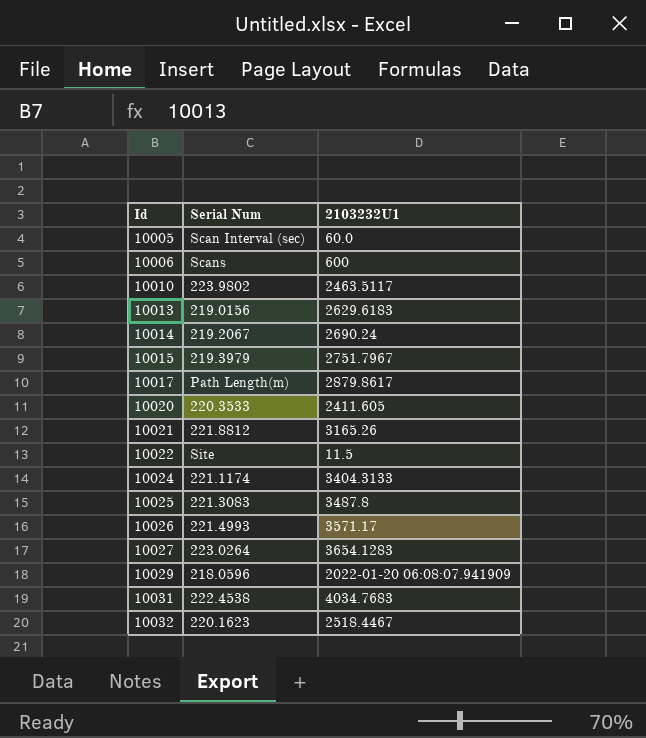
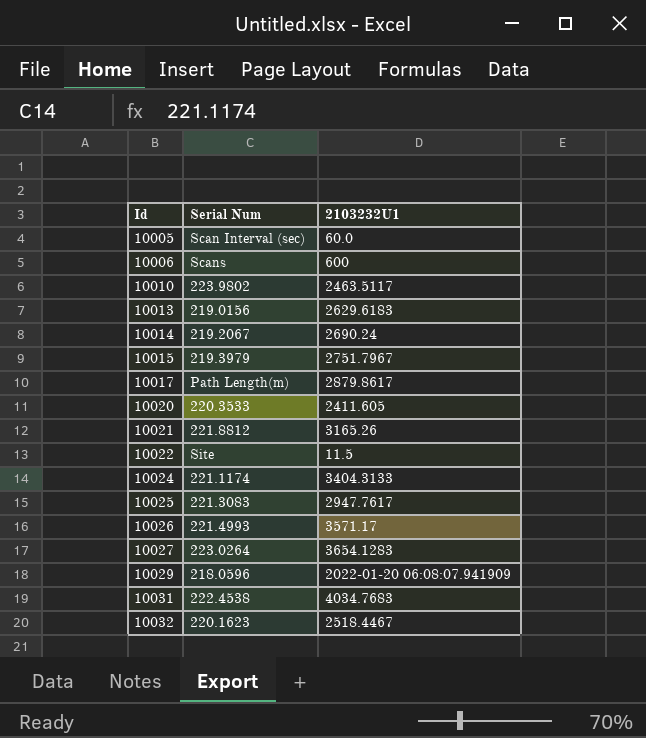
10025 | 2103232U1: 3487.8 -> 2947.7617

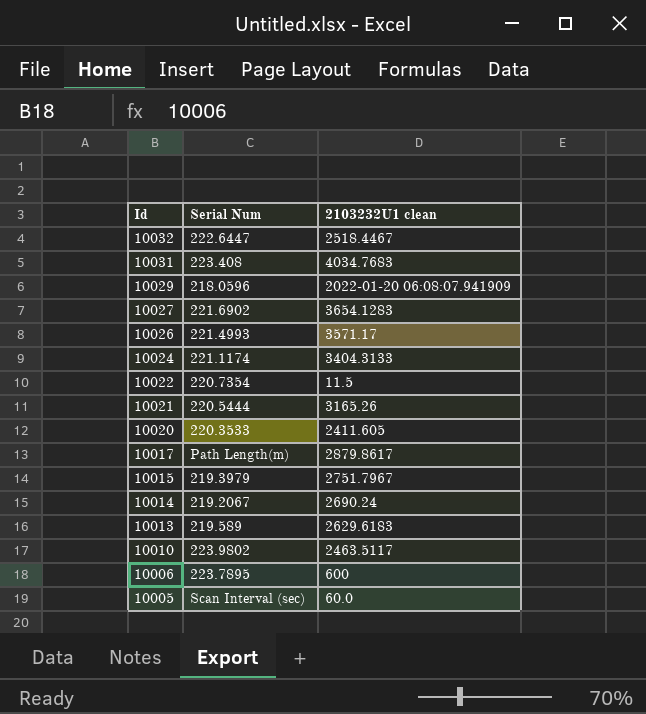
row order: Id ascending -> Id descending
column name: 2103232U1 -> 2103232U1 clean
row 10025: 221.3083 | 2947.7617 -> none
10032 | Serial Num: 220.1623 -> 222.6447
10031 | Serial Num: 222.4538 -> 223.408
10027 | Serial Num: 223.0264 -> 221.6902
10022 | Serial Num: Site -> 220.7354
10021 | Serial Num: 221.8812 -> 220.5444
10013 | Serial Num: 219.0156 -> 219.589
10006 | Serial Num: Scans -> 223.7895

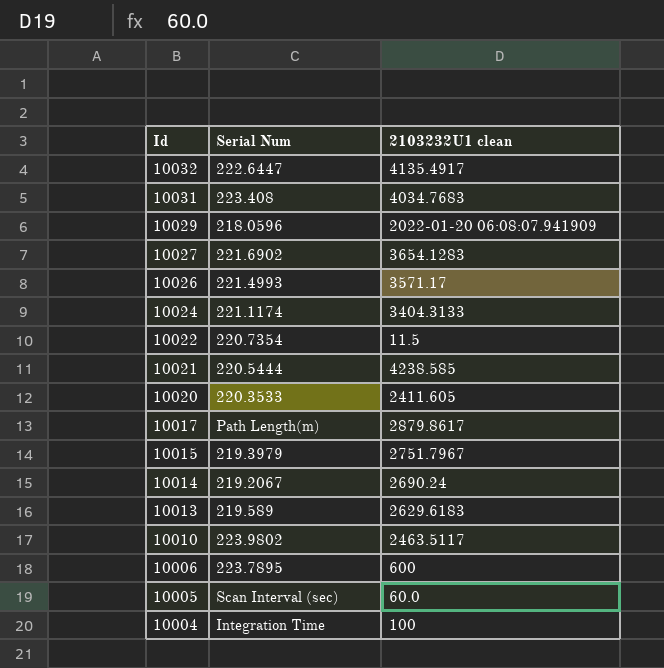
10032 | 2103232U1 clean: 2518.4467 -> 4135.4917
10021 | 2103232U1 clean: 3165.26 -> 4238.585
row 10004: none -> Integration Time | 100

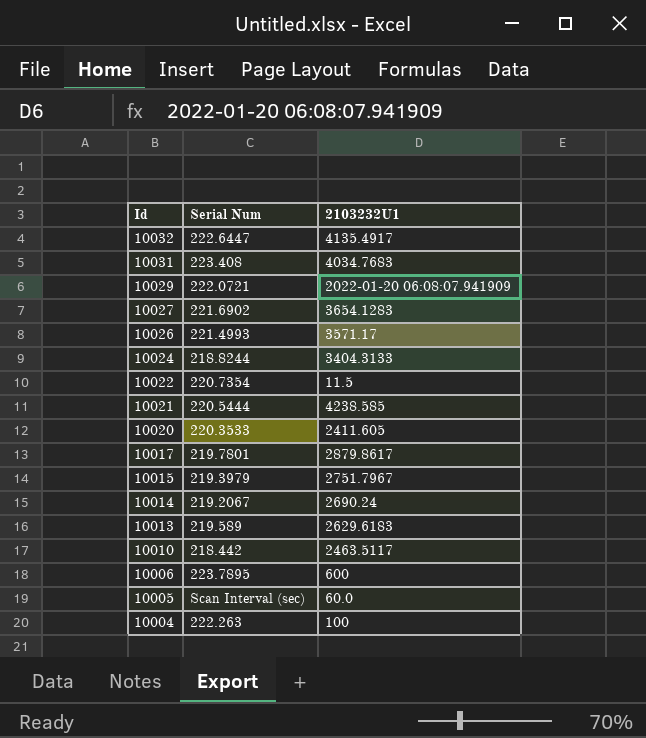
column name: 2103232U1 clean -> 2103232U1
10029 | Serial Num: 218.0596 -> 222.0721
10024 | Serial Num: 221.1174 -> 218.8244
10017 | Serial Num: Path Length(m) -> 219.7801
10010 | Serial Num: 223.9802 -> 218.442
10004 | Serial Num: Integration Time -> 222.263

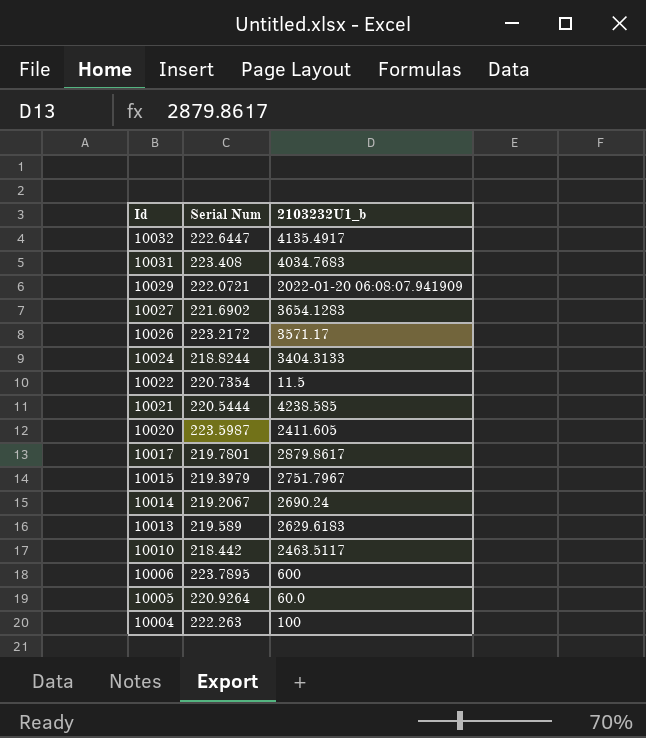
column name: 2103232U1 -> 2103232U1_b
10026 | Serial Num: 221.4993 -> 223.2172
10020 | Serial Num: 220.3533 -> 223.5987
10005 | Serial Num: Scan Interval (sec) -> 220.9264

